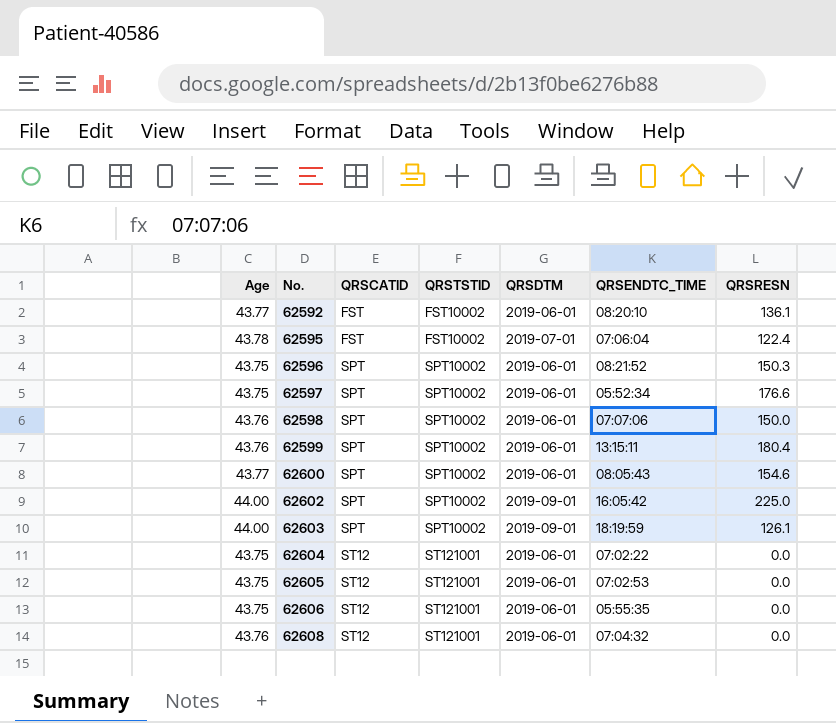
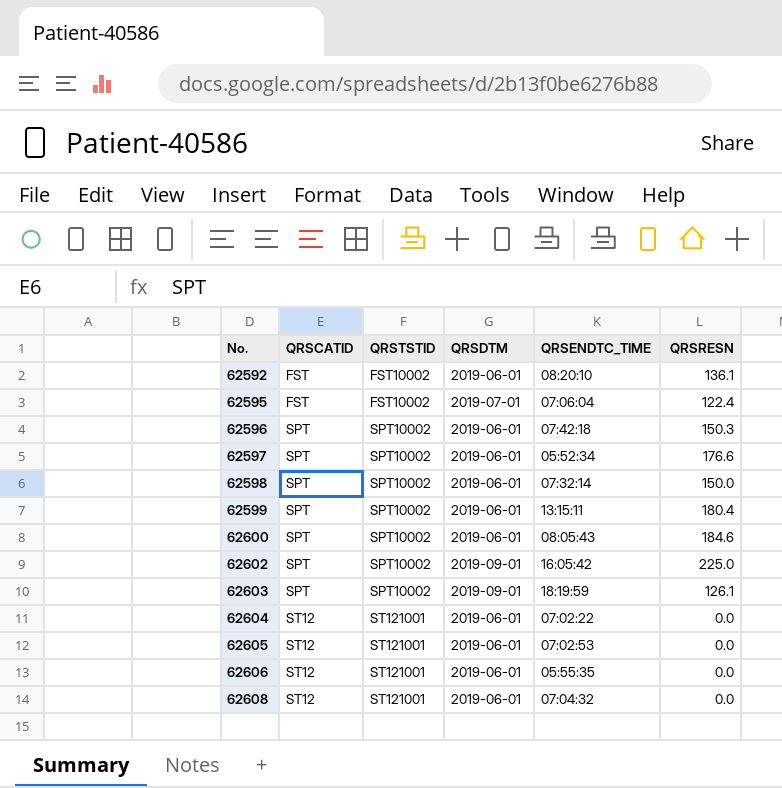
column Age | position: 1 -> none
62596 | QRSENDTC_TIME: 08:21:52 -> 07:42:18
62598 | QRSENDTC_TIME: 07:07:06 -> 07:32:14
62600 | QRSRESN: 154.6 -> 184.6

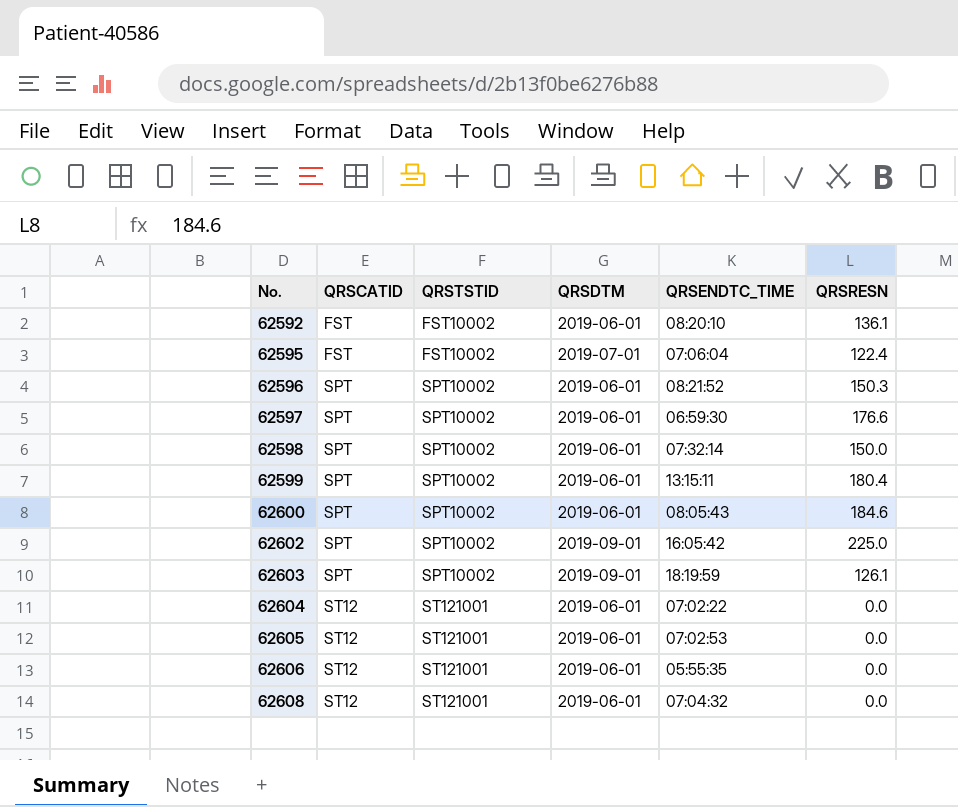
62596 | QRSENDTC_TIME: 07:42:18 -> 08:21:52
62597 | QRSENDTC_TIME: 05:52:34 -> 06:59:30

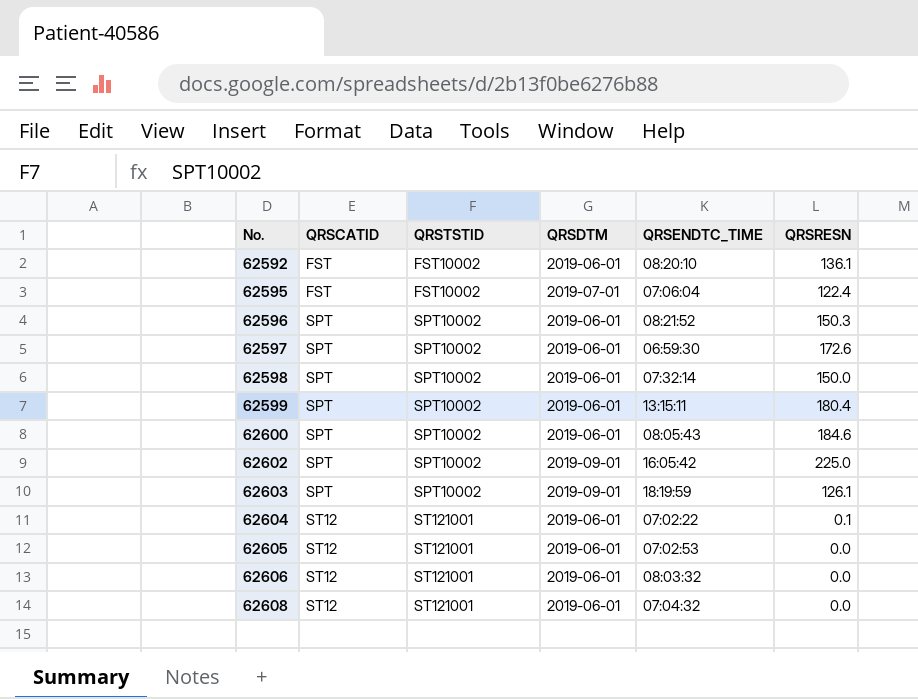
62597 | QRSRESN: 176.6 -> 172.6
62604 | QRSRESN: 0.0 -> 0.1
62606 | QRSENDTC_TIME: 05:55:35 -> 08:03:32

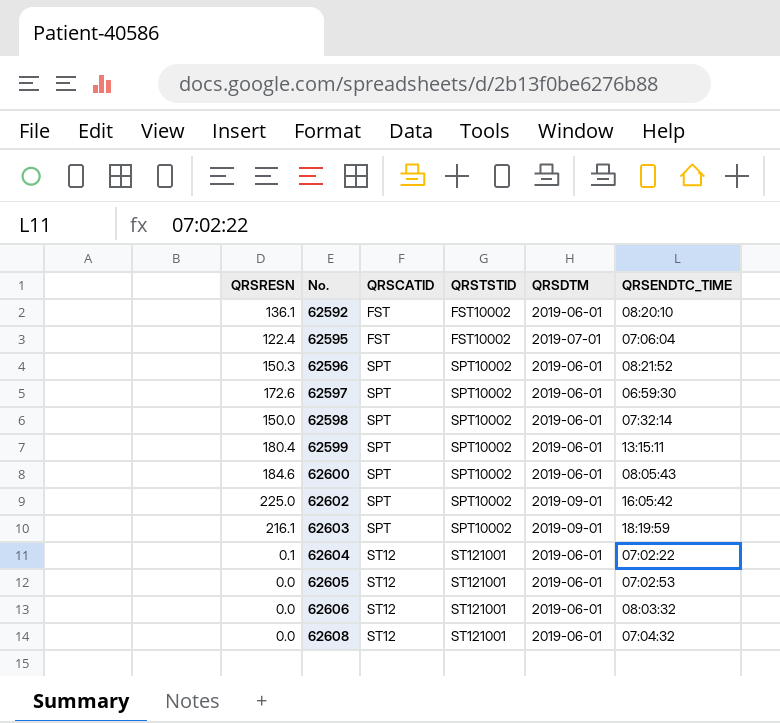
column QRSRESN | position: 6 -> 1
62603 | QRSRESN: 126.1 -> 216.1

